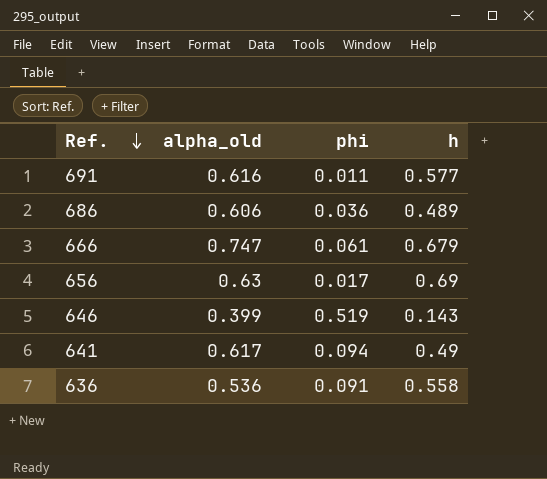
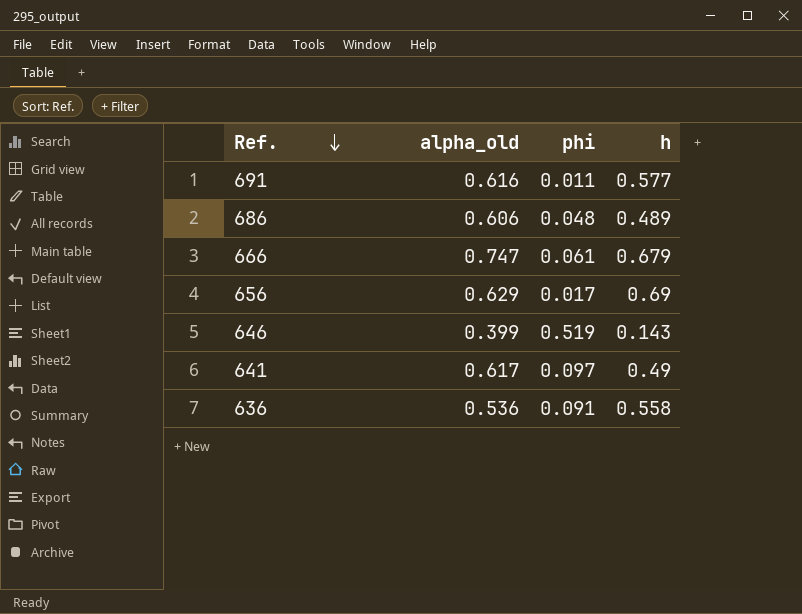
686 | phi: 0.036 -> 0.048
656 | alpha_old: 0.63 -> 0.629
641 | phi: 0.094 -> 0.097

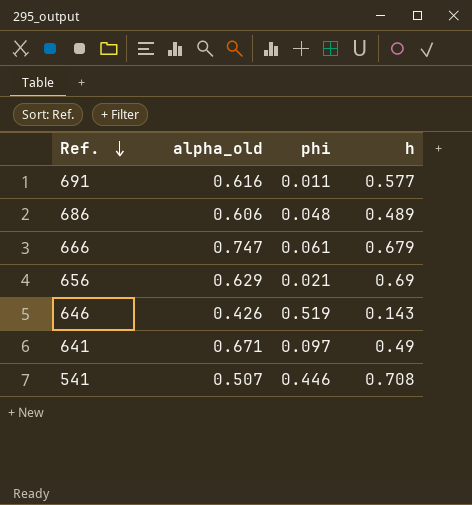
row 636: 0.536 | 0.091 | 0.558 -> none
656 | phi: 0.017 -> 0.021
646 | alpha_old: 0.399 -> 0.426
641 | alpha_old: 0.617 -> 0.671
row 541: none -> 0.507 | 0.446 | 0.708

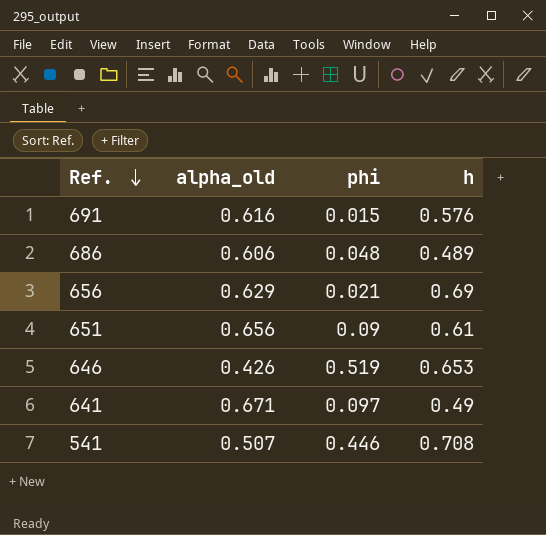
row 666: 0.747 | 0.061 | 0.679 -> none
691 | phi: 0.011 -> 0.015
691 | h: 0.577 -> 0.576
row 651: none -> 0.656 | 0.09 | 0.61
646 | h: 0.143 -> 0.653

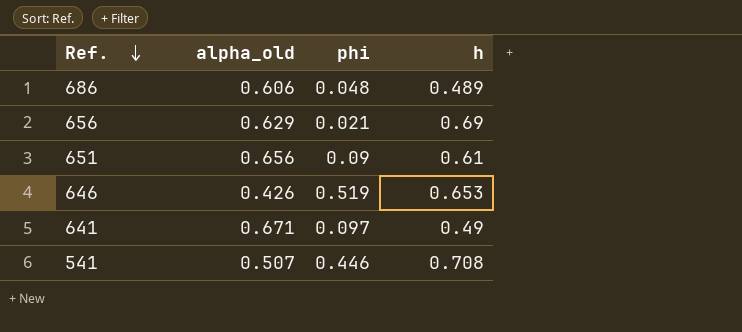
row 691: 0.616 | 0.015 | 0.576 -> none

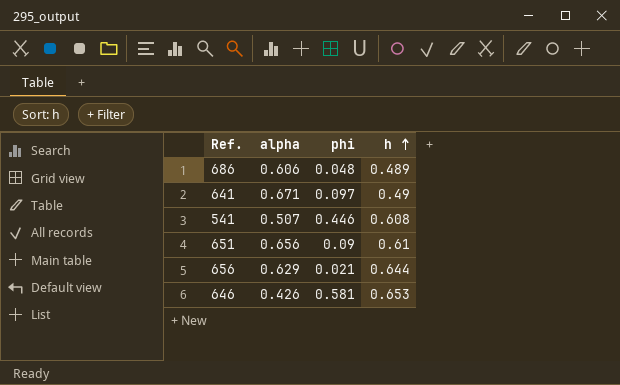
row order: Ref. descending -> h ascending
column name: alpha_old -> alpha
541 | h: 0.708 -> 0.608
656 | h: 0.69 -> 0.644
646 | phi: 0.519 -> 0.581

